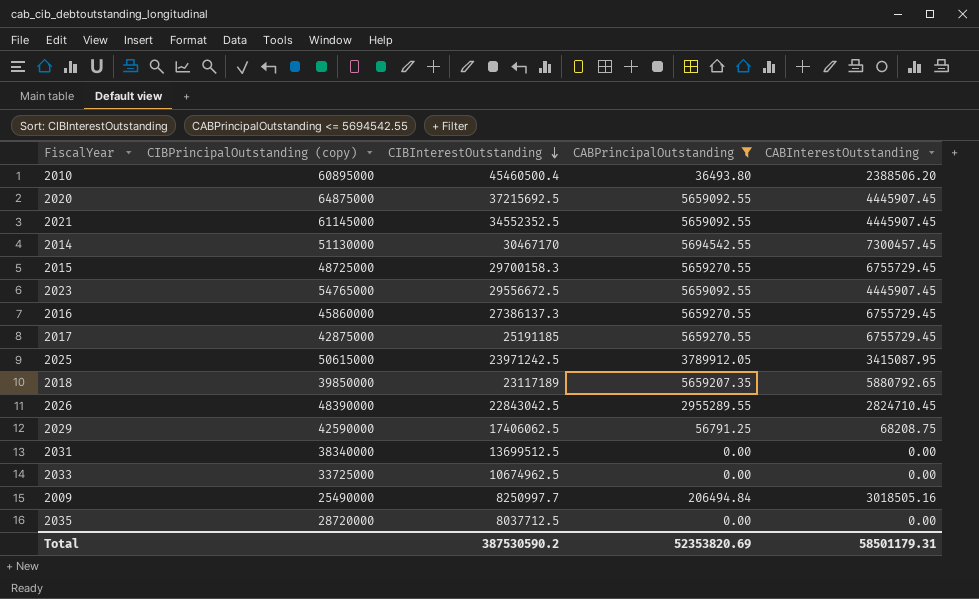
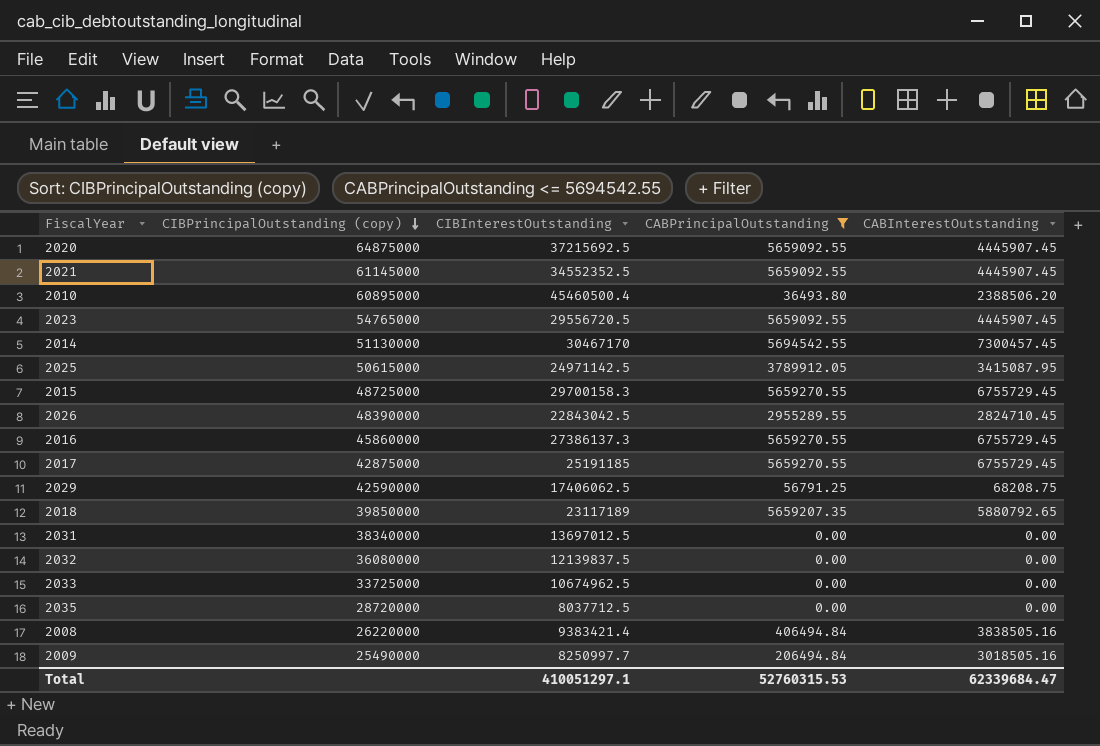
row order: CIBInterestOutstanding descending -> CIBPrincipalOutstanding (copy) descending
2023 | CIBInterestOutstanding: 29556672.5 -> 29556720.5
2025 | CIBInterestOutstanding: 23971242.5 -> 24971142.5
2031 | CIBInterestOutstanding: 13699512.5 -> 13697012.5
row 2032: none -> 36080000 | 12139837.5 | 0.00 | 0.00
row 2008: none -> 26220000 | 9383421.4 | 406494.84 | 3838505.16
Total | CIBInterestOutstanding: 387530590.2 -> 410051297.1
Total | CABPrincipalOutstanding: 52353820.69 -> 52760315.53
Total | CABInterestOutstanding: 58501179.31 -> 62339684.47

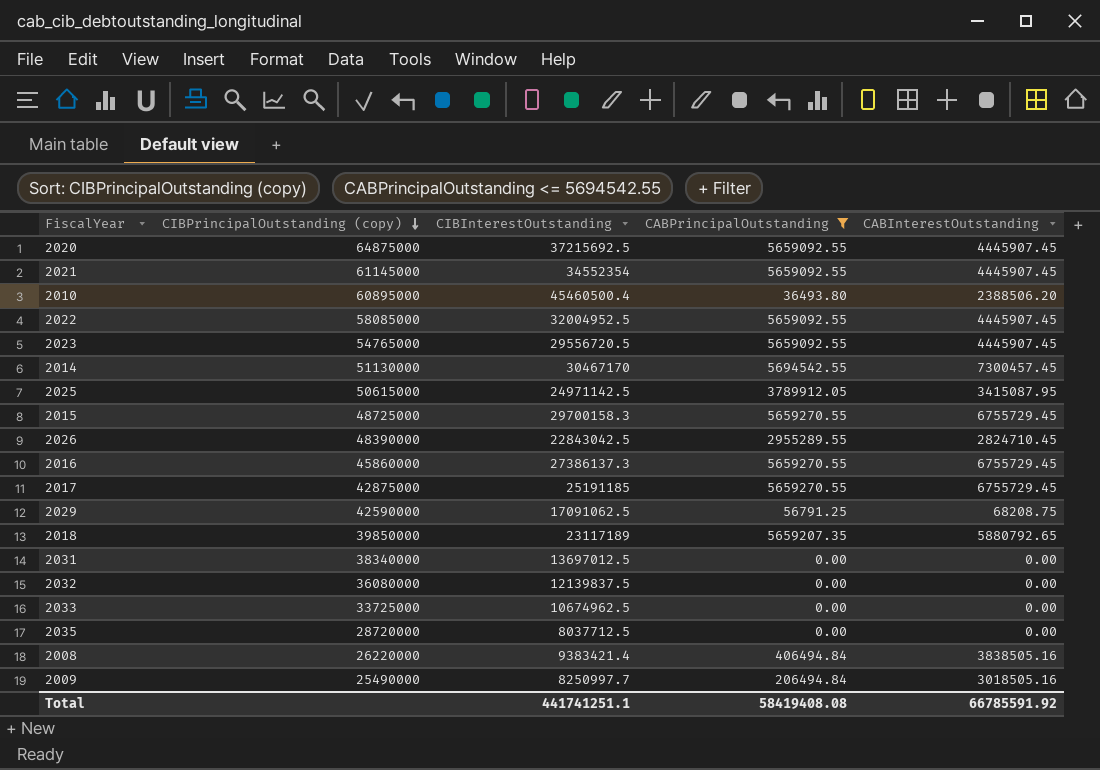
2021 | CIBInterestOutstanding: 34552352.5 -> 34552354
row 2022: none -> 58085000 | 32004952.5 | 5659092.55 | 4445907.45
2029 | CIBInterestOutstanding: 17406062.5 -> 17091062.5
Total | CIBInterestOutstanding: 410051297.1 -> 441741251.1
Total | CABPrincipalOutstanding: 52760315.53 -> 58419408.08
Total | CABInterestOutstanding: 62339684.47 -> 66785591.92

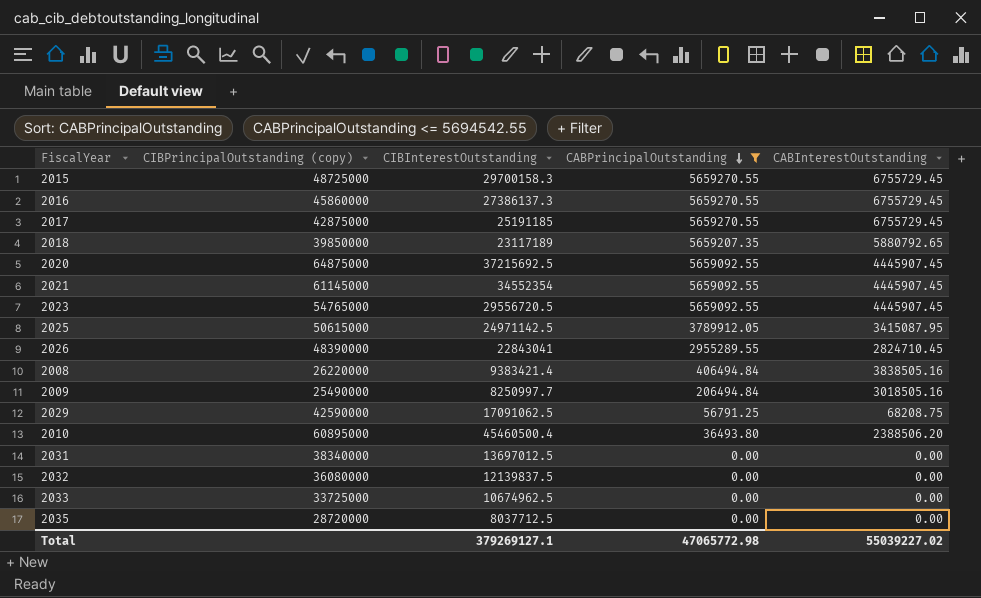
row order: CIBPrincipalOutstanding (copy) descending -> CABPrincipalOutstanding descending
row 2022: 58085000 | 32004952.5 | 5659092.55 | 4445907.45 -> none
row 2014: 51130000 | 30467170 | 5694542.55 | 7300457.45 -> none
2026 | CIBInterestOutstanding: 22843042.5 -> 22843041
Total | CIBInterestOutstanding: 441741251.1 -> 379269127.1
Total | CABPrincipalOutstanding: 58419408.08 -> 47065772.98
Total | CABInterestOutstanding: 66785591.92 -> 55039227.02

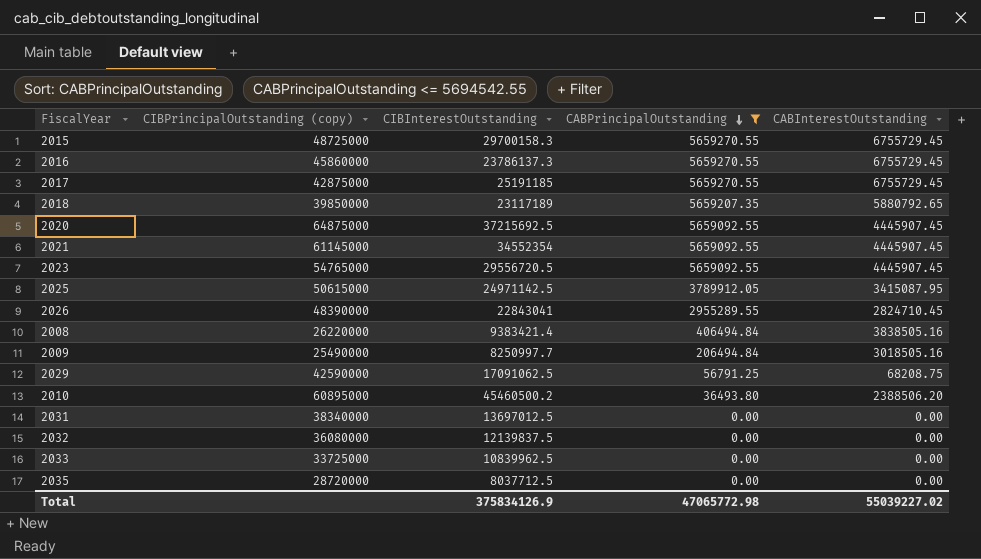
2016 | CIBInterestOutstanding: 27386137.3 -> 23786137.3
2010 | CIBInterestOutstanding: 45460500.4 -> 45460500.2
2033 | CIBInterestOutstanding: 10674962.5 -> 10839962.5
Total | CIBInterestOutstanding: 379269127.1 -> 375834126.9

